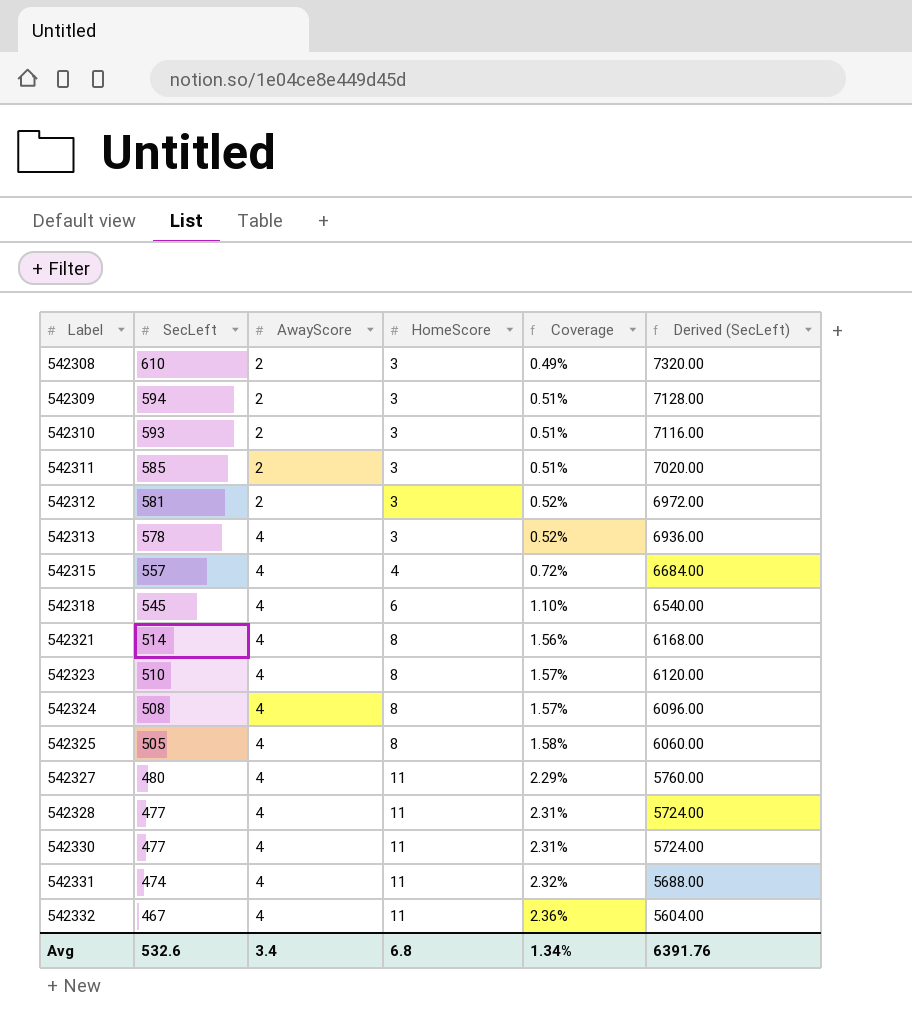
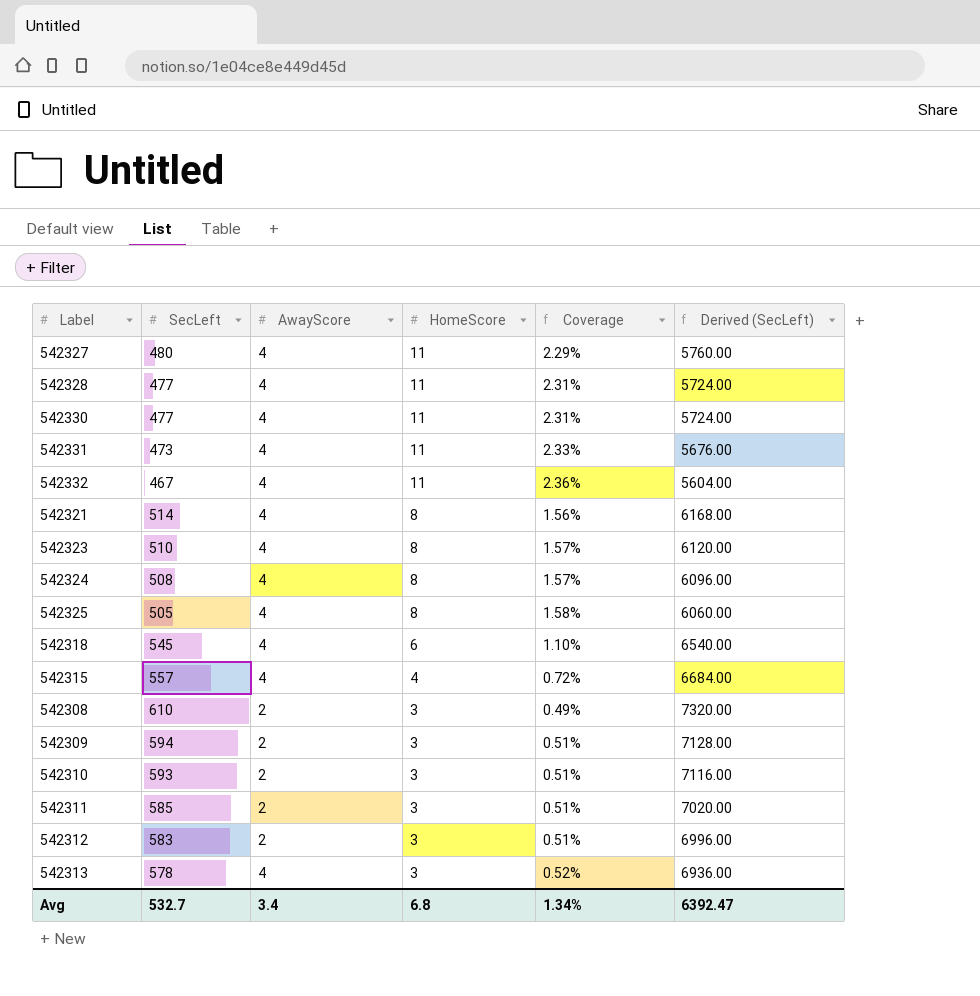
row order: Label ascending -> HomeScore descending
542331 | SecLeft: 474 -> 473
542331 | Coverage: 2.32% -> 2.33%
542331 | Derived (SecLeft): 5688.00 -> 5676.00
542312 | SecLeft: 581 -> 583
542312 | Coverage: 0.52% -> 0.51%
542312 | Derived (SecLeft): 6972.00 -> 6996.00
Avg | SecLeft: 532.6 -> 532.7
Avg | Derived (SecLeft): 6391.76 -> 6392.47

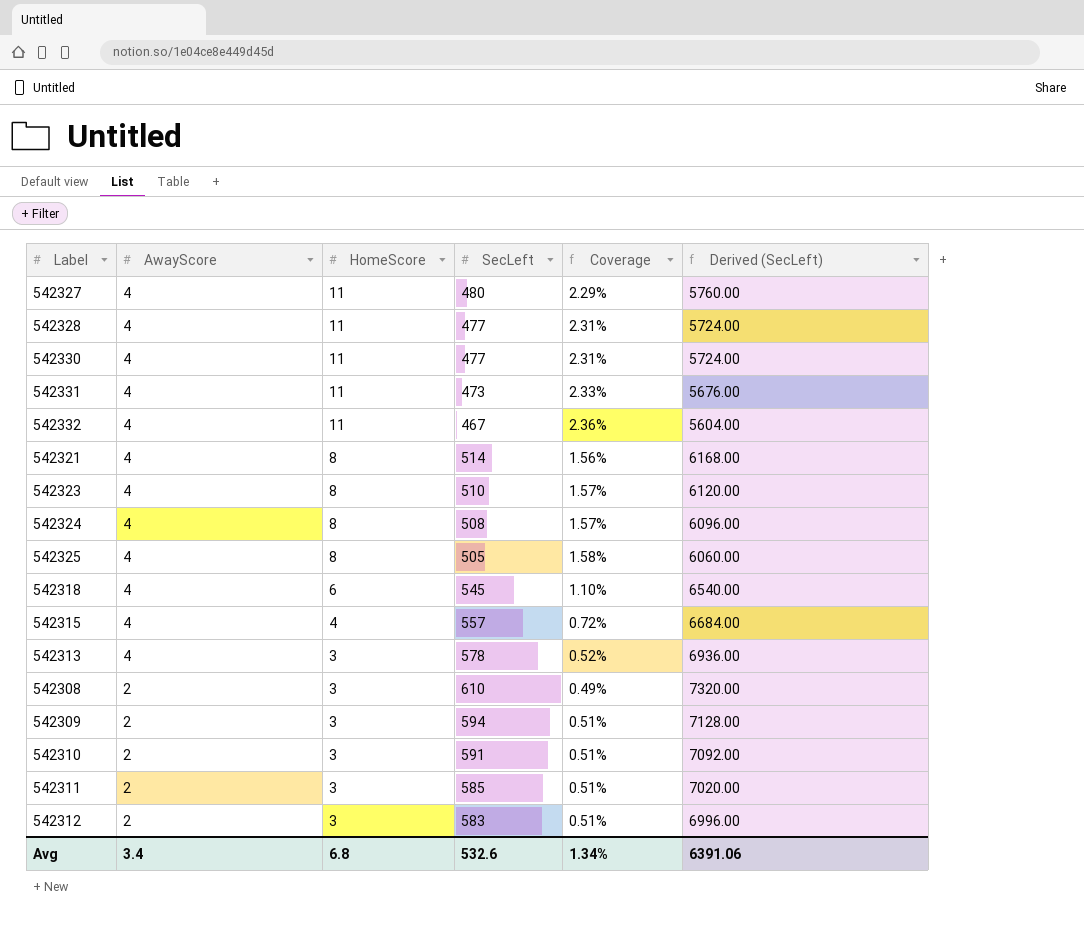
row order: HomeScore descending -> AwayScore descending
column SecLeft | position: 2 -> 4
542310 | SecLeft: 593 -> 591
542310 | Derived (SecLeft): 7116.00 -> 7092.00
Avg | SecLeft: 532.7 -> 532.6
Avg | Derived (SecLeft): 6392.47 -> 6391.06

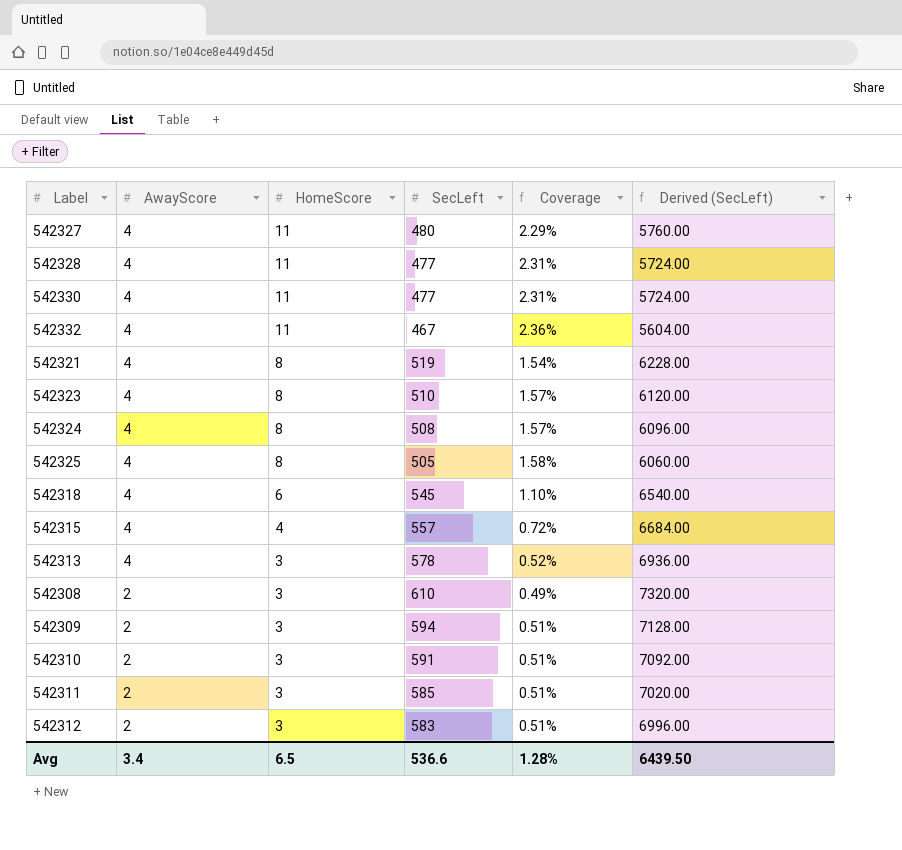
row 542331: 4 | 11 | 473 | 2.33% | 5676.00 -> none
542321 | SecLeft: 514 -> 519
542321 | Coverage: 1.56% -> 1.54%
542321 | Derived (SecLeft): 6168.00 -> 6228.00
Avg | HomeScore: 6.8 -> 6.5
Avg | SecLeft: 532.6 -> 536.6
Avg | Coverage: 1.34% -> 1.28%
Avg | Derived (SecLeft): 6391.06 -> 6439.50

